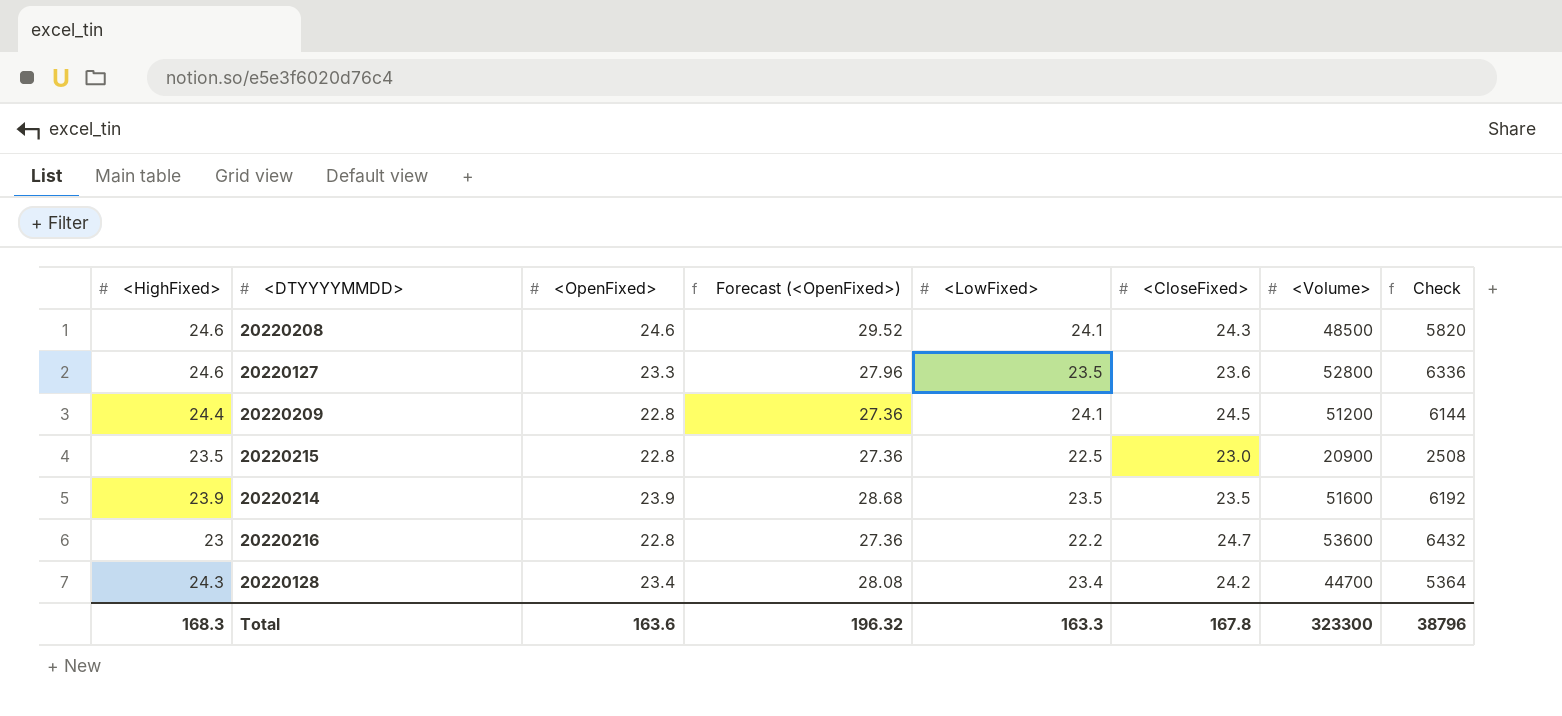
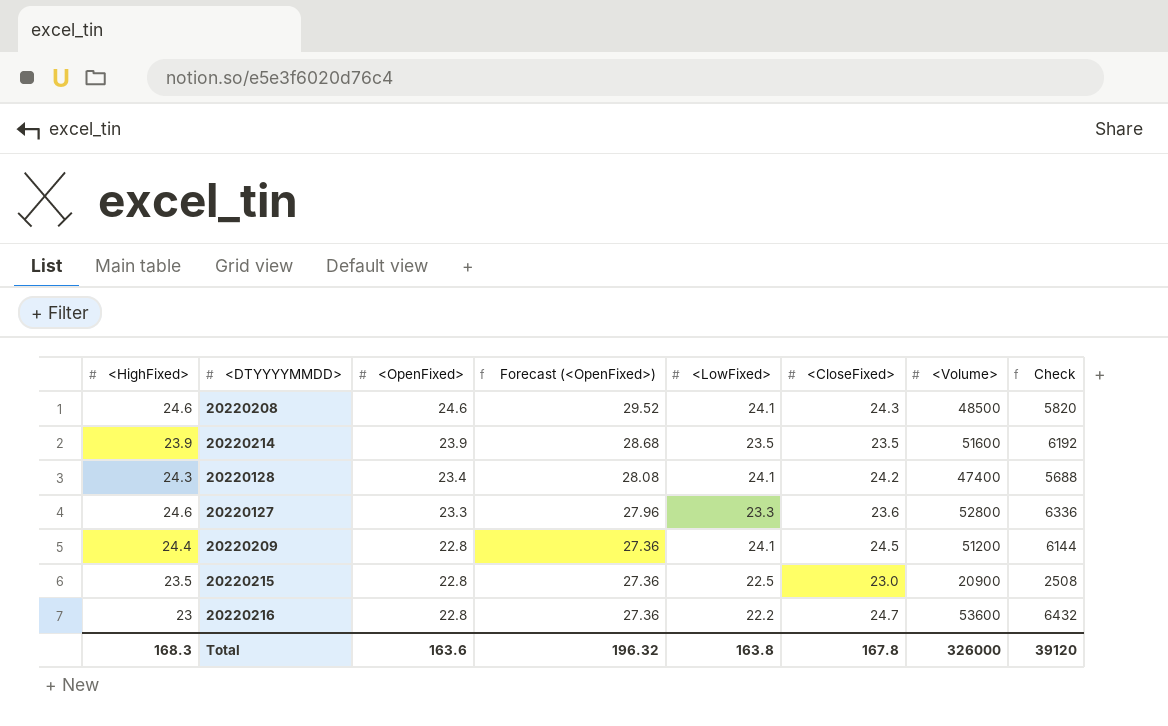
row order: none -> <OpenFixed> descending
20220128 | <LowFixed>: 23.4 -> 24.1
20220128 | <Volume>: 44700 -> 47400
20220128 | Check: 5364 -> 5688
20220127 | <LowFixed>: 23.5 -> 23.3
Total | <LowFixed>: 163.3 -> 163.8
Total | <Volume>: 323300 -> 326000
Total | Check: 38796 -> 39120

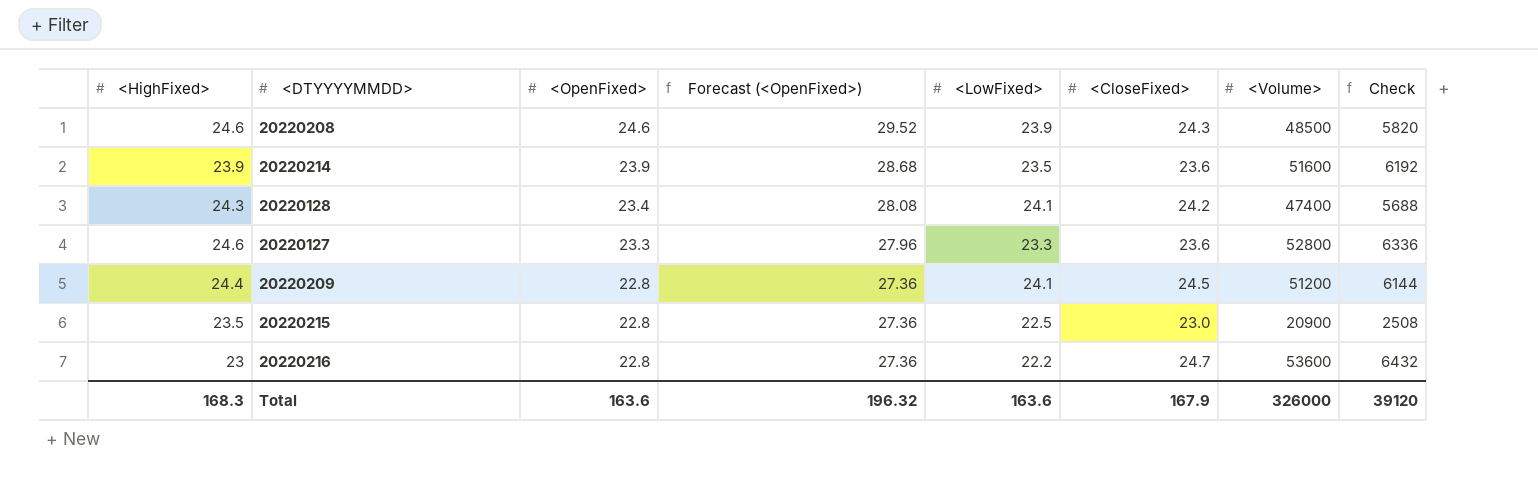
20220208 | <LowFixed>: 24.1 -> 23.9
20220214 | <CloseFixed>: 23.5 -> 23.6
Total | <LowFixed>: 163.8 -> 163.6
Total | <CloseFixed>: 167.8 -> 167.9

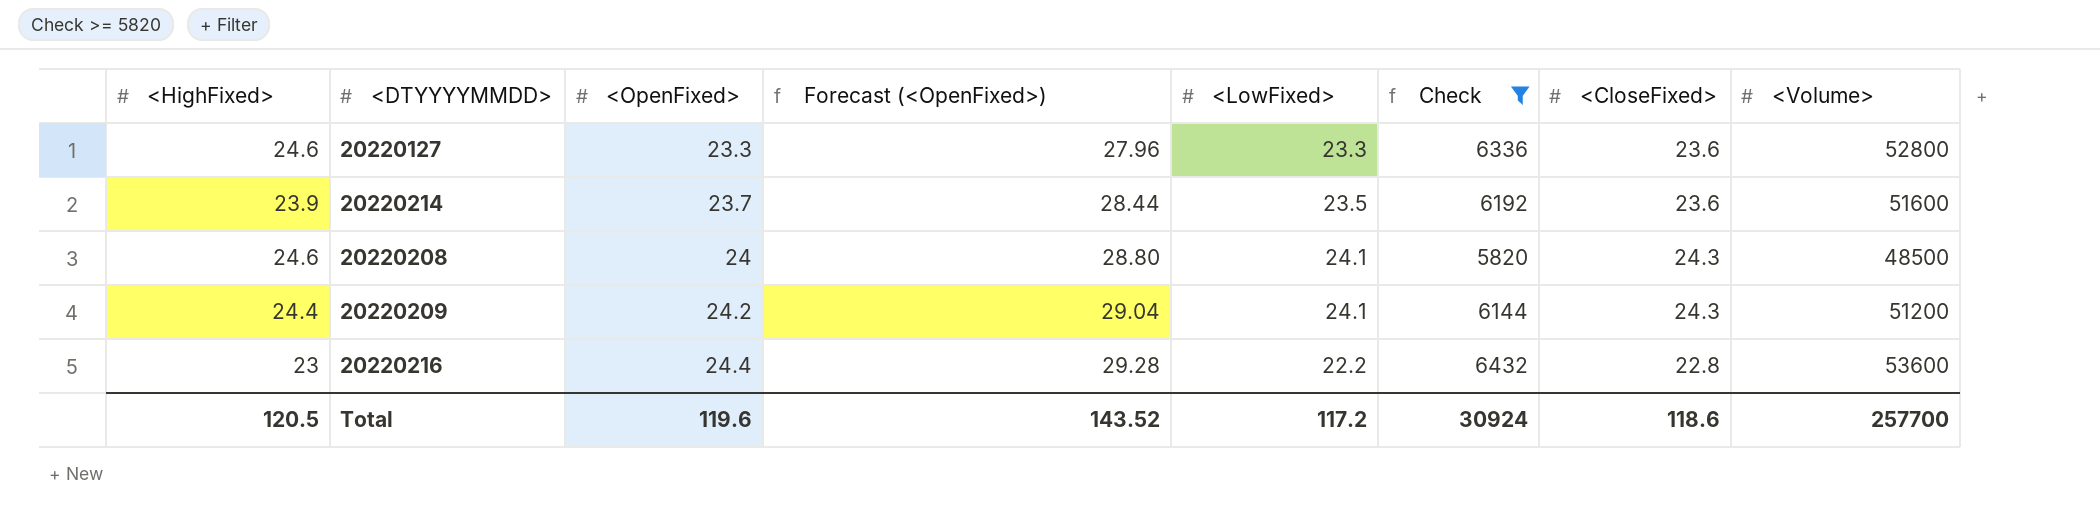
filter: none -> Check >= 5820
row order: <OpenFixed> descending -> <OpenFixed> ascending
column Check | position: 8 -> 6
20220214 | <OpenFixed>: 23.9 -> 23.7
20220214 | Forecast (<OpenFixed>): 28.68 -> 28.44
20220208 | <OpenFixed>: 24.6 -> 24
20220208 | Forecast (<OpenFixed>): 29.52 -> 28.80
20220208 | <LowFixed>: 23.9 -> 24.1
20220209 | <OpenFixed>: 22.8 -> 24.2
20220209 | Forecast (<OpenFixed>): 27.36 -> 29.04
20220209 | <CloseFixed>: 24.5 -> 24.3
20220216 | <OpenFixed>: 22.8 -> 24.4
20220216 | Forecast (<OpenFixed>): 27.36 -> 29.28
20220216 | <CloseFixed>: 24.7 -> 22.8
Total | <HighFixed>: 168.3 -> 120.5
Total | <OpenFixed>: 163.6 -> 119.6
Total | Forecast (<OpenFixed>): 196.32 -> 143.52
Total | <LowFixed>: 163.6 -> 117.2
Total | Check: 39120 -> 30924
Total | <CloseFixed>: 167.9 -> 118.6
Total | <Volume>: 326000 -> 257700

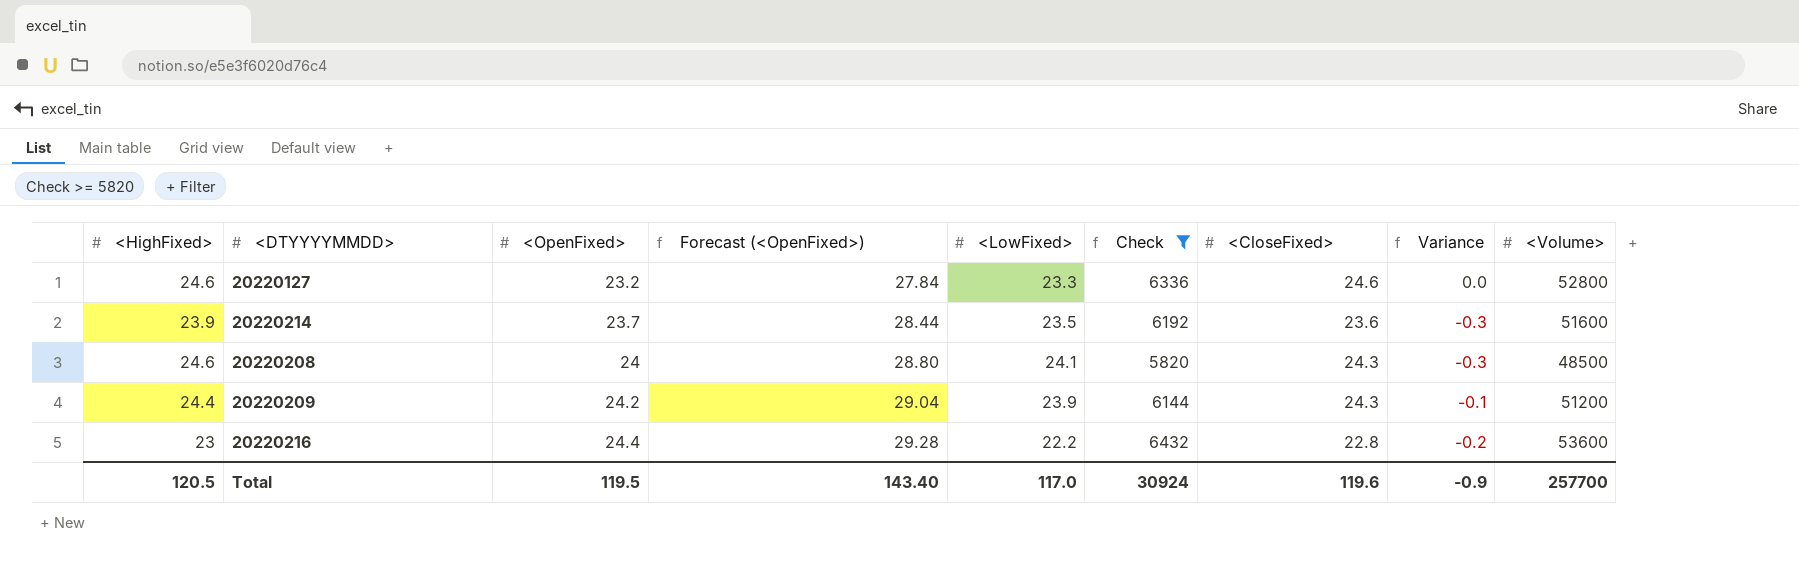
column Variance | formula: none -> [<CloseFixed>] - [<HighFixed>]
20220127 | <OpenFixed>: 23.3 -> 23.2
20220127 | Forecast (<OpenFixed>): 27.96 -> 27.84
20220127 | <CloseFixed>: 23.6 -> 24.6
20220209 | <LowFixed>: 24.1 -> 23.9
Total | <OpenFixed>: 119.6 -> 119.5
Total | Forecast (<OpenFixed>): 143.52 -> 143.40
Total | <LowFixed>: 117.2 -> 117.0
Total | <CloseFixed>: 118.6 -> 119.6

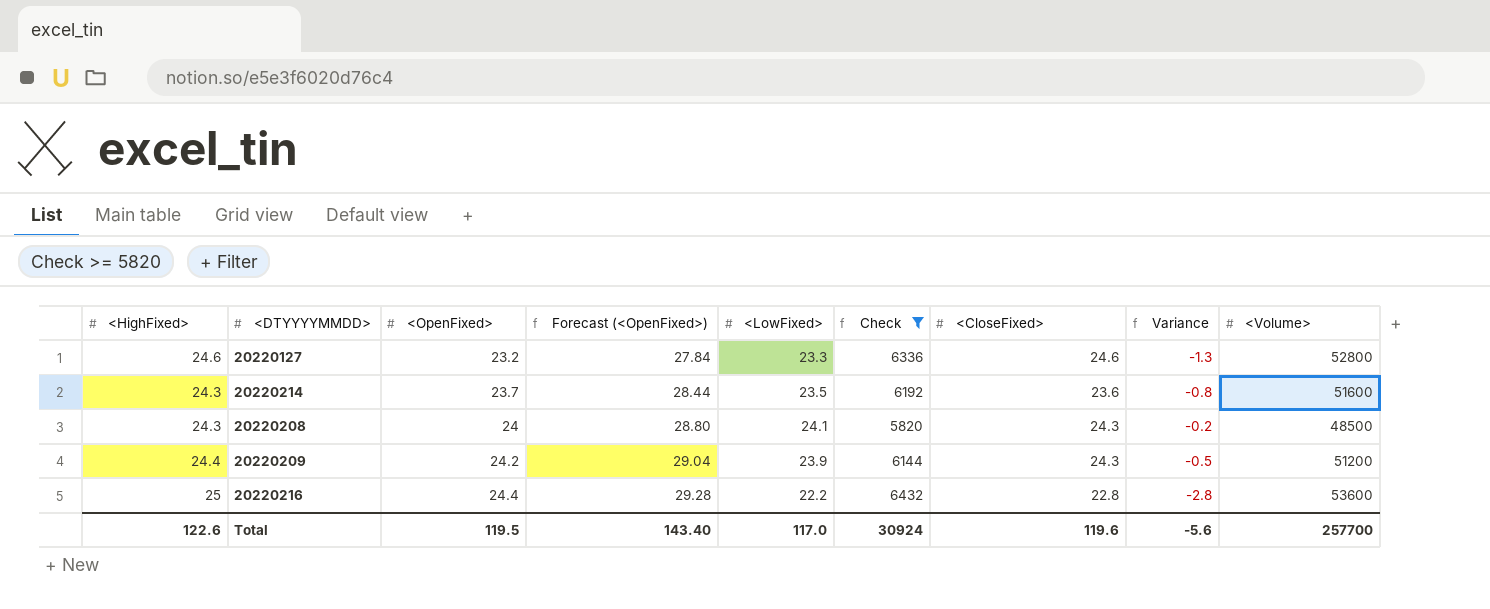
column Variance | formula: [<CloseFixed>] - [<HighFixed>] -> [<LowFixed>] - [<HighFixed>]
20220214 | <HighFixed>: 23.9 -> 24.3
20220208 | <HighFixed>: 24.6 -> 24.3
20220216 | <HighFixed>: 23 -> 25
Total | <HighFixed>: 120.5 -> 122.6
Total | Variance: -0.9 -> -5.6

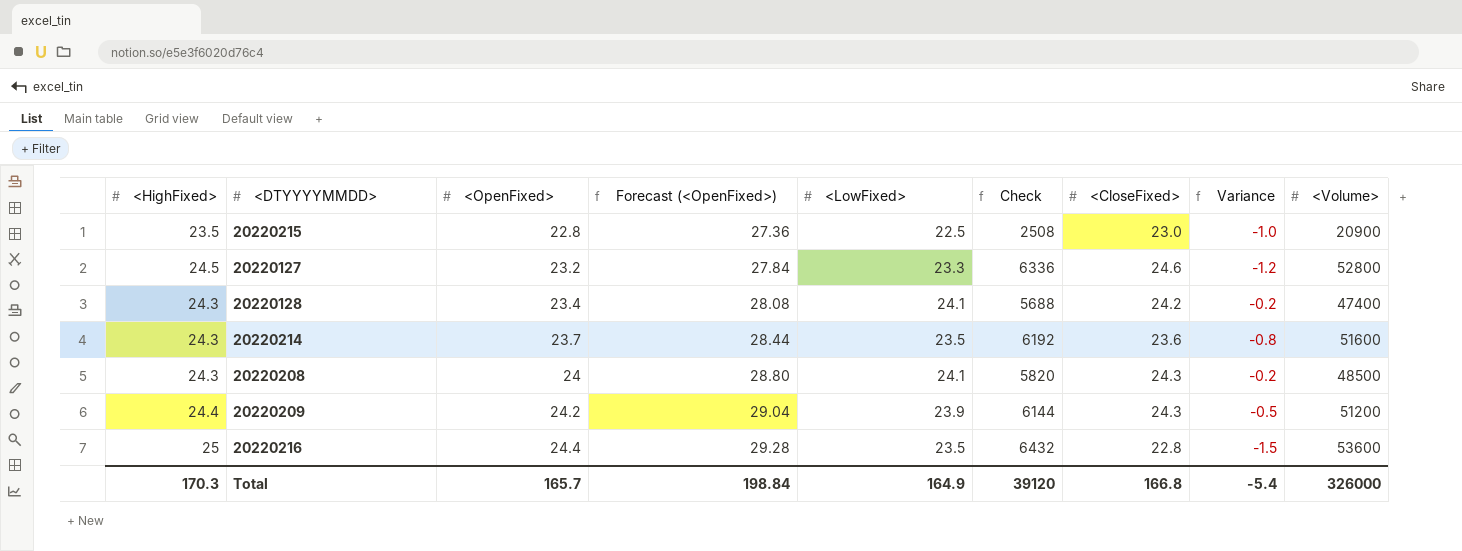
filter: Check >= 5820 -> none
20220127 | <HighFixed>: 24.6 -> 24.5
20220127 | Variance: -1.3 -> -1.2
20220216 | <LowFixed>: 22.2 -> 23.5
20220216 | Variance: -2.8 -> -1.5
Total | <HighFixed>: 122.6 -> 170.3
Total | <OpenFixed>: 119.5 -> 165.7
Total | Forecast (<OpenFixed>): 143.40 -> 198.84
Total | <LowFixed>: 117.0 -> 164.9
Total | Check: 30924 -> 39120
Total | <CloseFixed>: 119.6 -> 166.8
Total | Variance: -5.6 -> -5.4
Total | <Volume>: 257700 -> 326000

